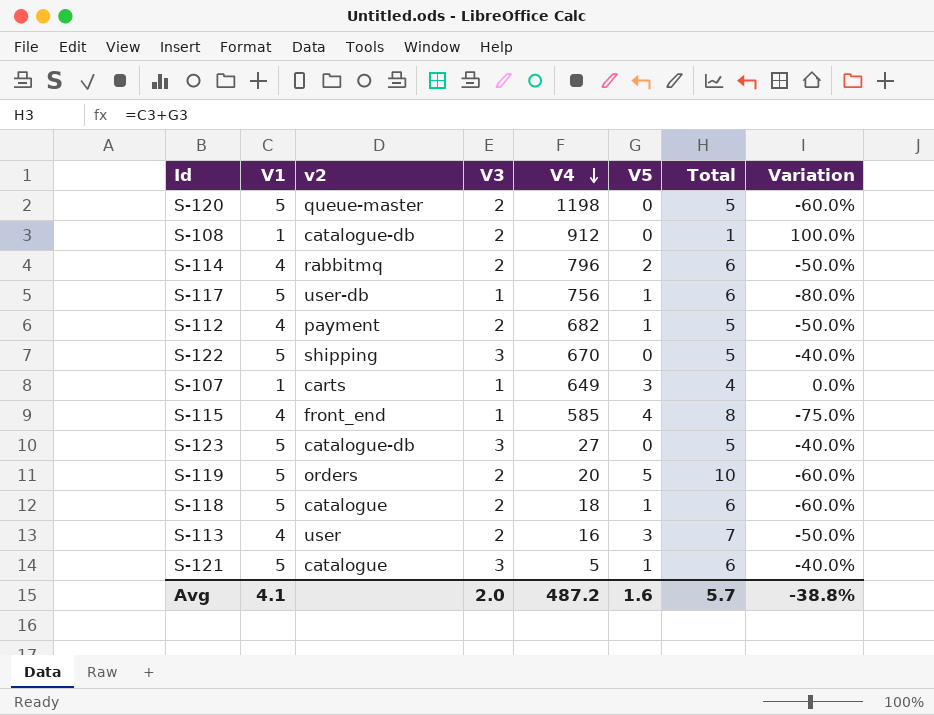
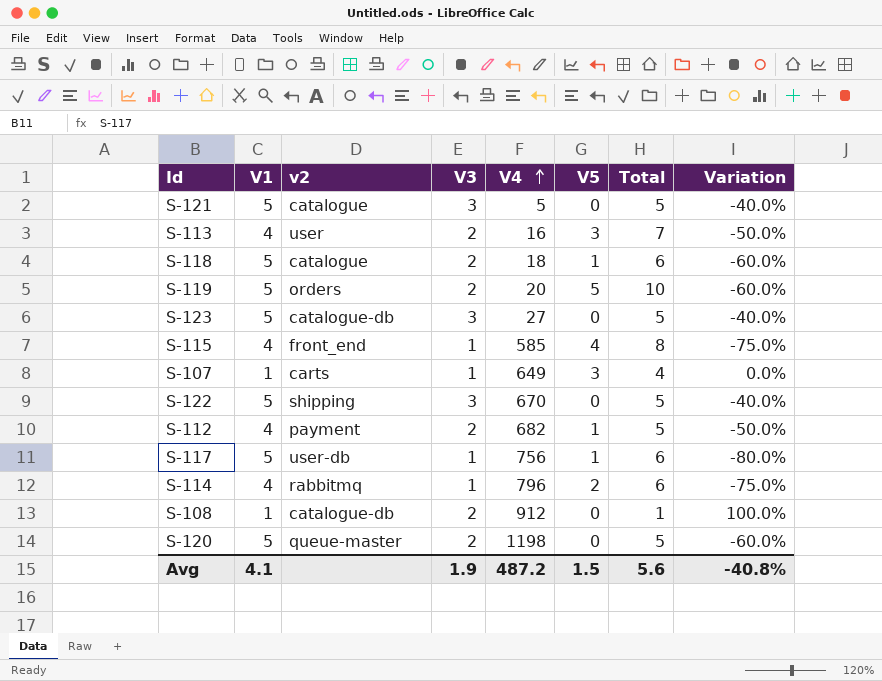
row order: V4 descending -> V4 ascending
S-121 | V5: 1 -> 0
S-121 | Total: 6 -> 5
S-114 | V3: 2 -> 1
S-114 | Variation: -50.0% -> -75.0%
Avg | V3: 2.0 -> 1.9
Avg | V5: 1.6 -> 1.5
Avg | Total: 5.7 -> 5.6
Avg | Variation: -38.8% -> -40.8%

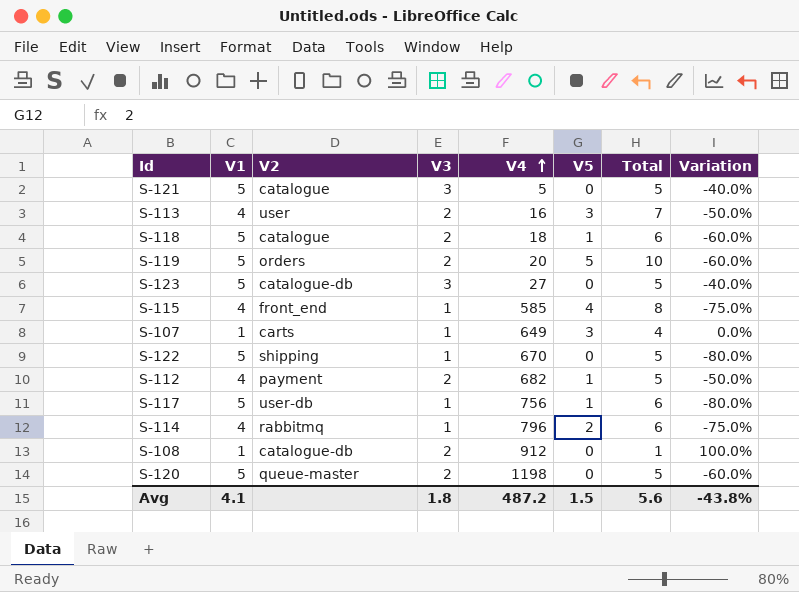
column name: v2 -> V2
S-122 | V3: 3 -> 1
S-122 | Variation: -40.0% -> -80.0%
Avg | V3: 1.9 -> 1.8
Avg | Variation: -40.8% -> -43.8%

